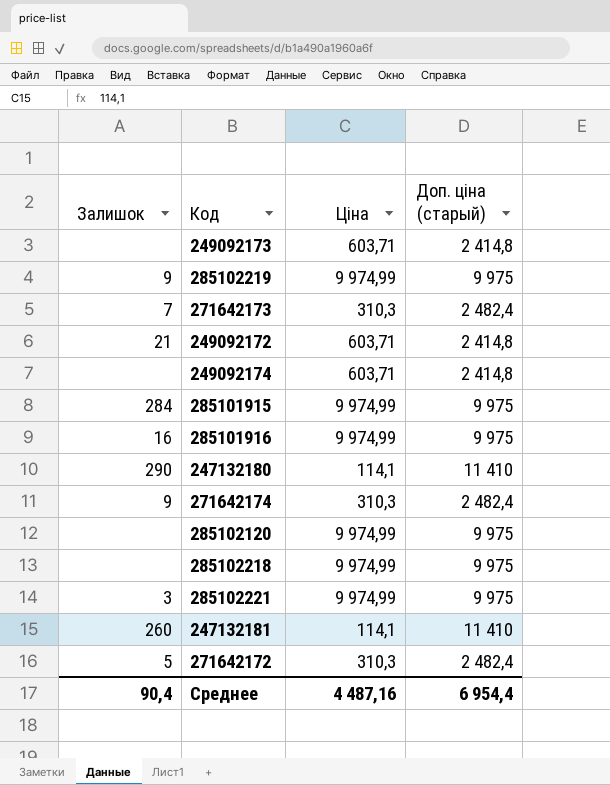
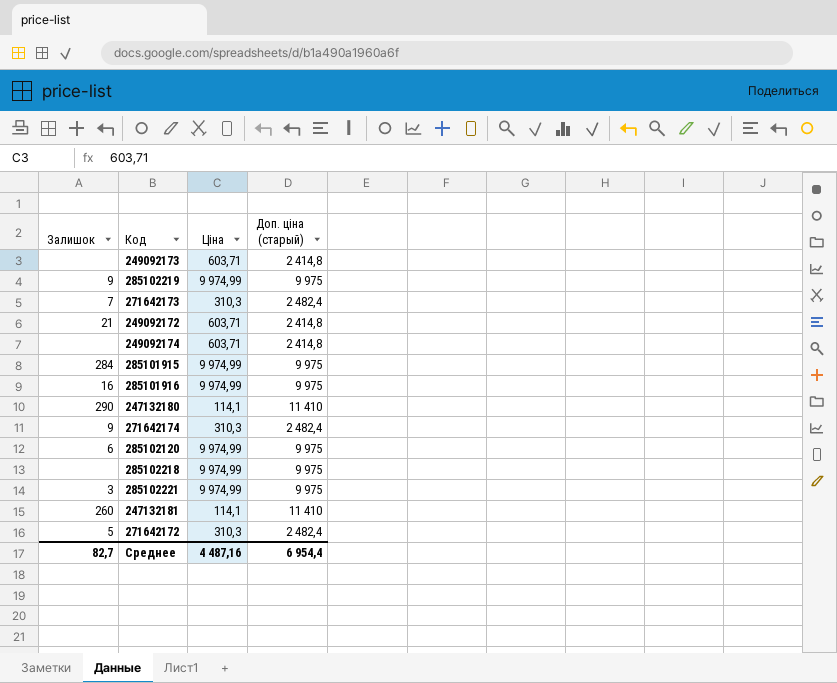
285102120 | Залишок: none -> 6
Среднее | Залишок: 90,4 -> 82,7

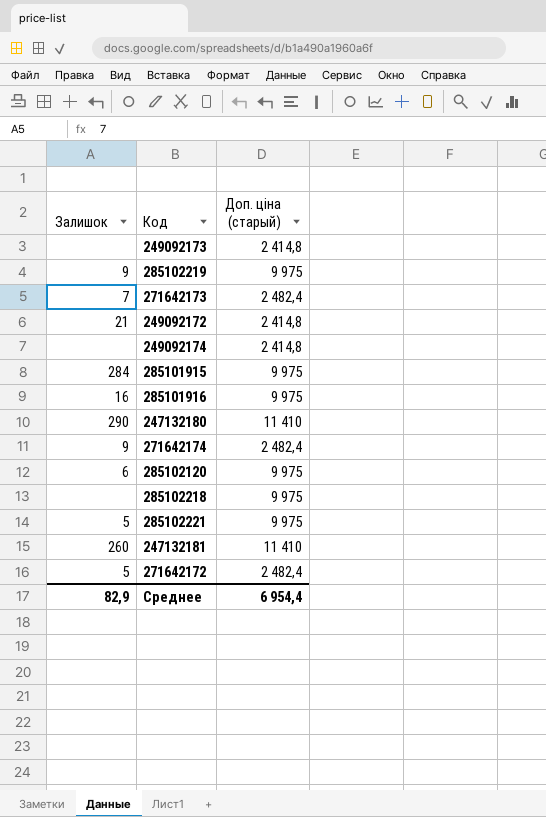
column Ціна | position: 3 -> none
285102221 | Залишок: 3 -> 5
Среднее | Залишок: 82,7 -> 82,9

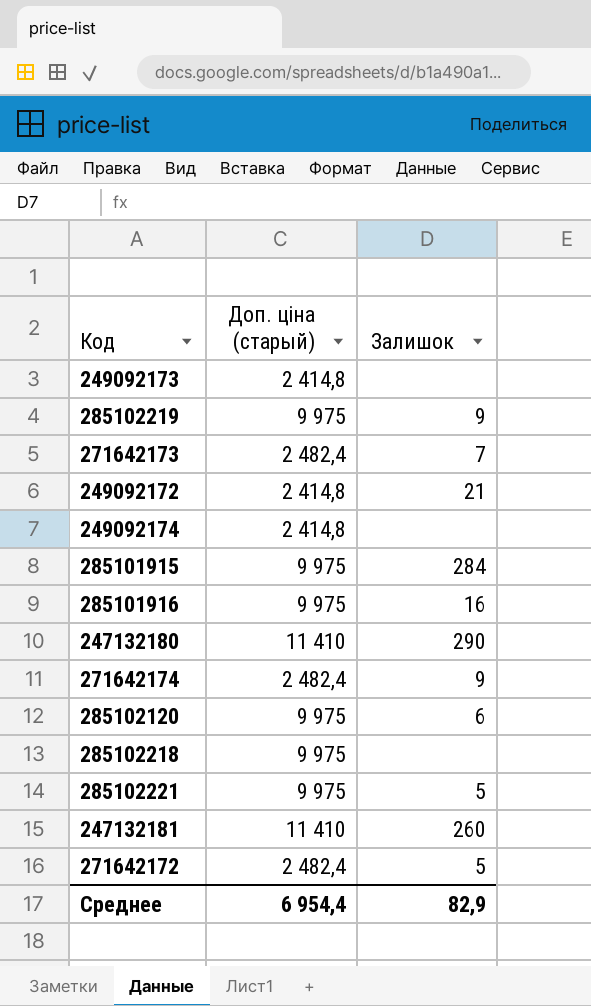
column Залишок | position: 1 -> 3

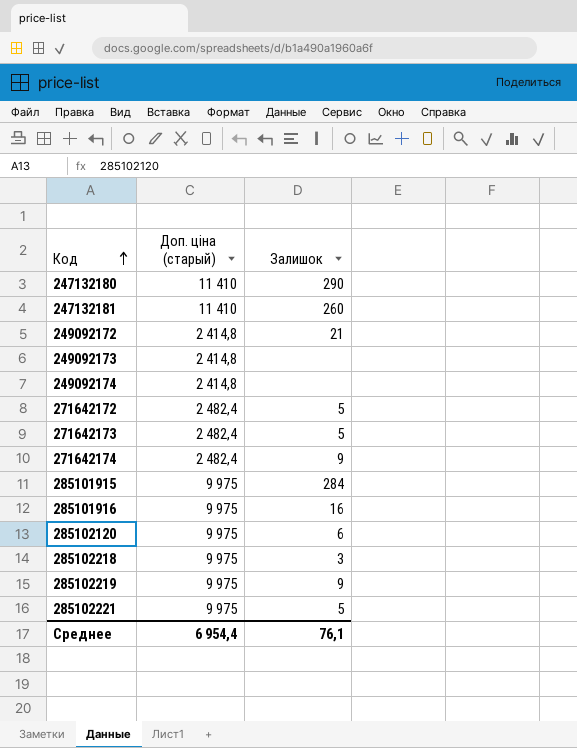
row order: none -> Код ascending
271642173 | Залишок: 7 -> 5
285102218 | Залишок: none -> 3
Среднее | Залишок: 82,9 -> 76,1

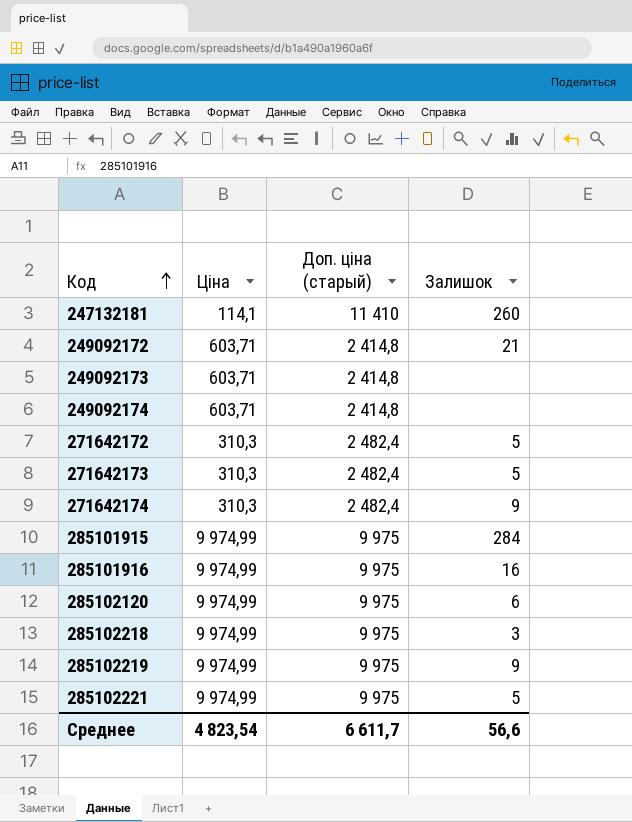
column Ціна | position: none -> 2
row 247132180: 11 410 | 290 -> none
Среднее | Доп. ціна (старый): 6 954,4 -> 6 611,7
Среднее | Залишок: 76,1 -> 56,6

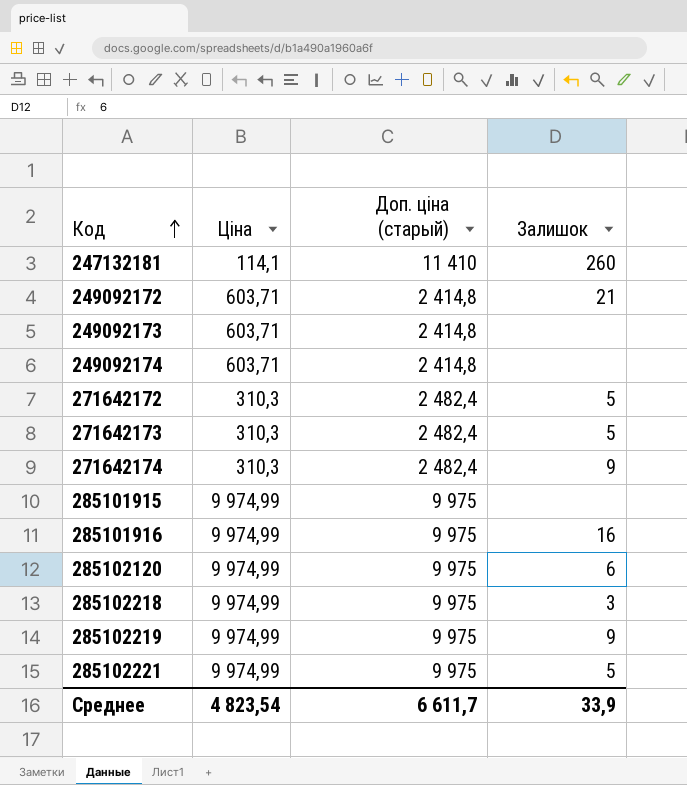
285101915 | Залишок: 284 -> none
Среднее | Залишок: 56,6 -> 33,9

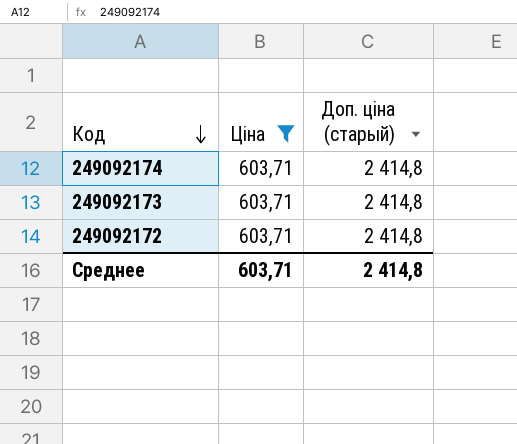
filter: none -> Ціна = 603,71
row order: Код ascending -> Код descending
column Залишок | position: 4 -> none
Среднее | Ціна: 4 823,54 -> 603,71
Среднее | Доп. ціна (старый): 6 611,7 -> 2 414,8

